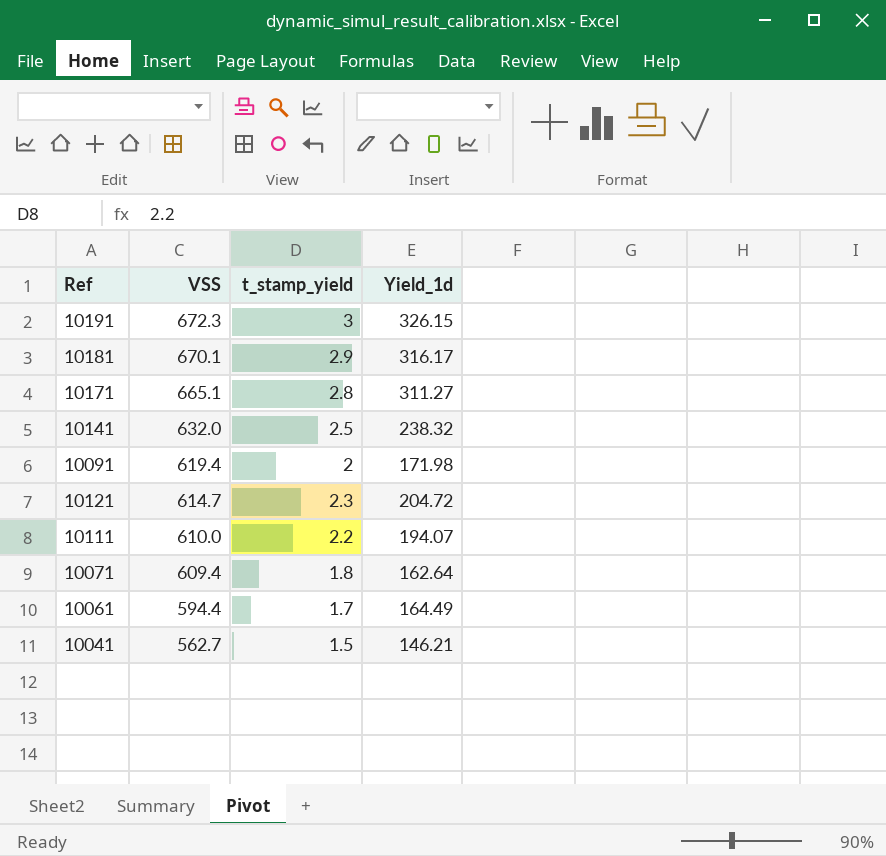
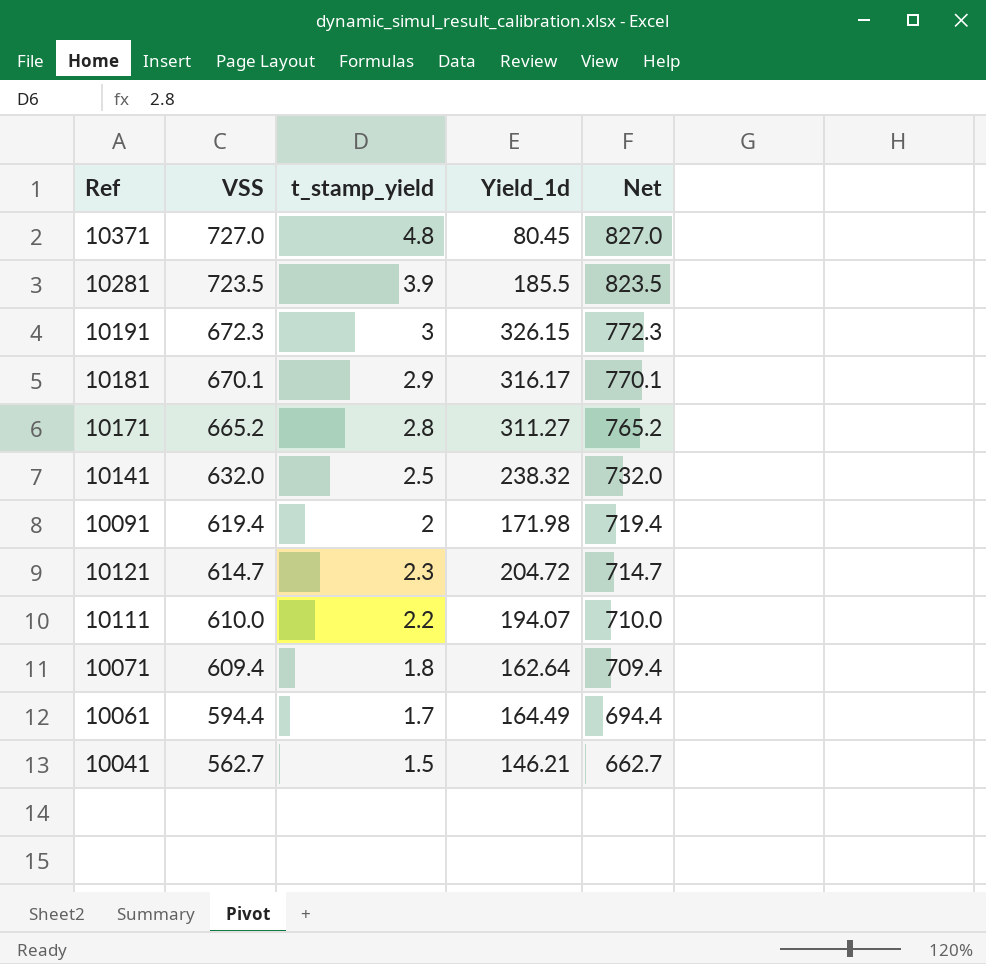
column Net | formula: none -> [VSS] + 100
row 10371: none -> 727.0 | 4.8 | 80.45 | 827.0
row 10281: none -> 723.5 | 3.9 | 185.5 | 823.5
10171 | VSS: 665.1 -> 665.2

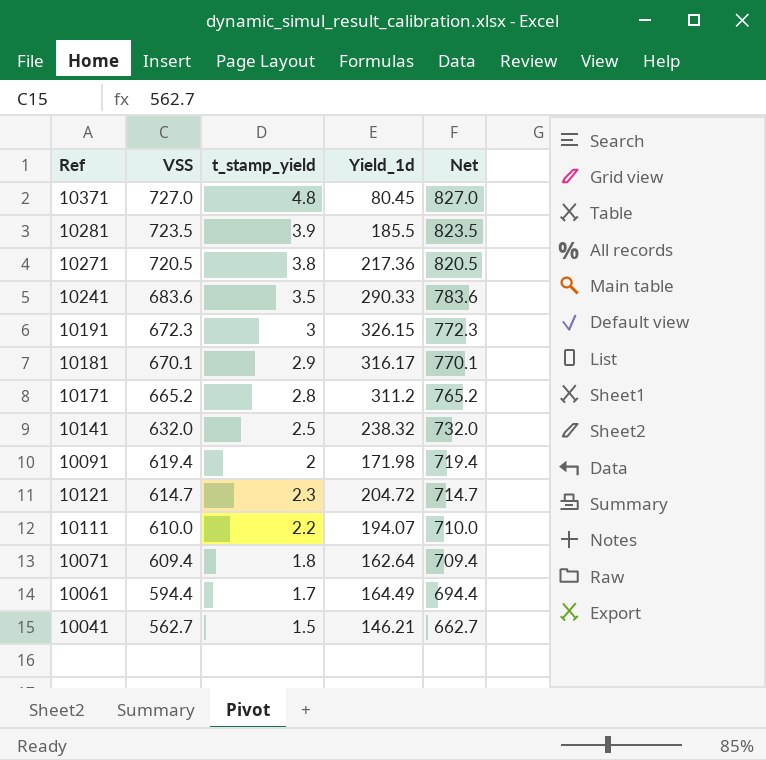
row 10271: none -> 720.5 | 3.8 | 217.36 | 820.5
row 10241: none -> 683.6 | 3.5 | 290.33 | 783.6
10171 | Yield_1d: 311.27 -> 311.2

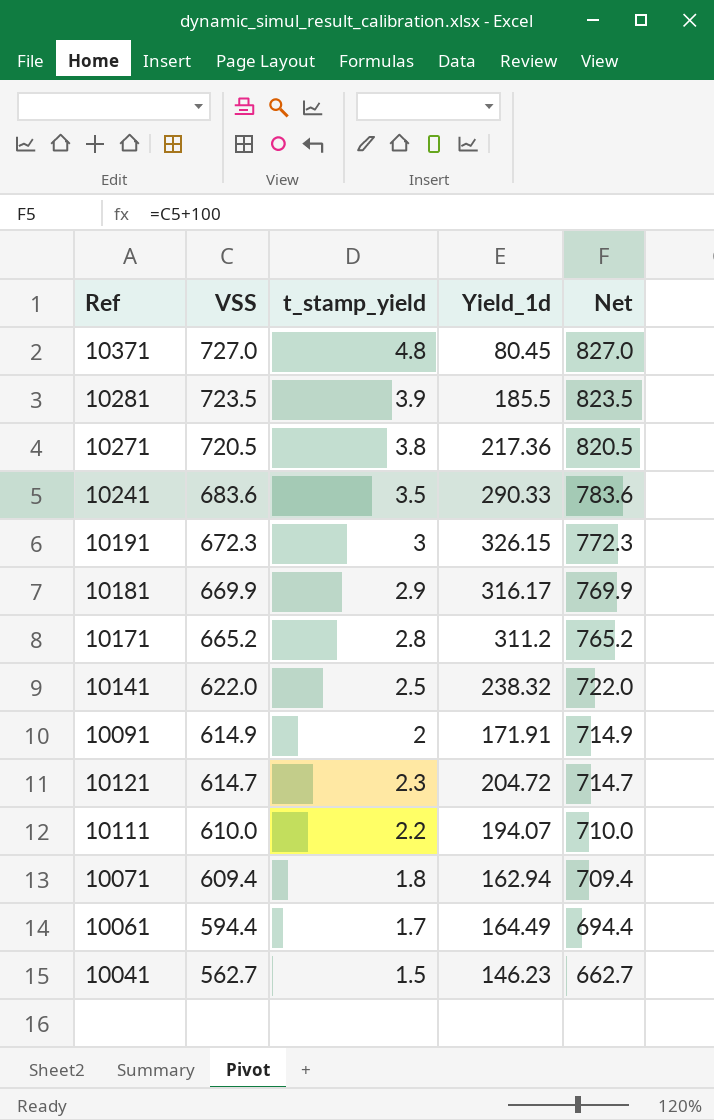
10181 | VSS: 670.1 -> 669.9
10181 | Net: 770.1 -> 769.9
10141 | VSS: 632.0 -> 622.0
10141 | Net: 732.0 -> 722.0
10091 | VSS: 619.4 -> 614.9
10091 | Yield_1d: 171.98 -> 171.91
10091 | Net: 719.4 -> 714.9
10071 | Yield_1d: 162.64 -> 162.94
10041 | Yield_1d: 146.21 -> 146.23

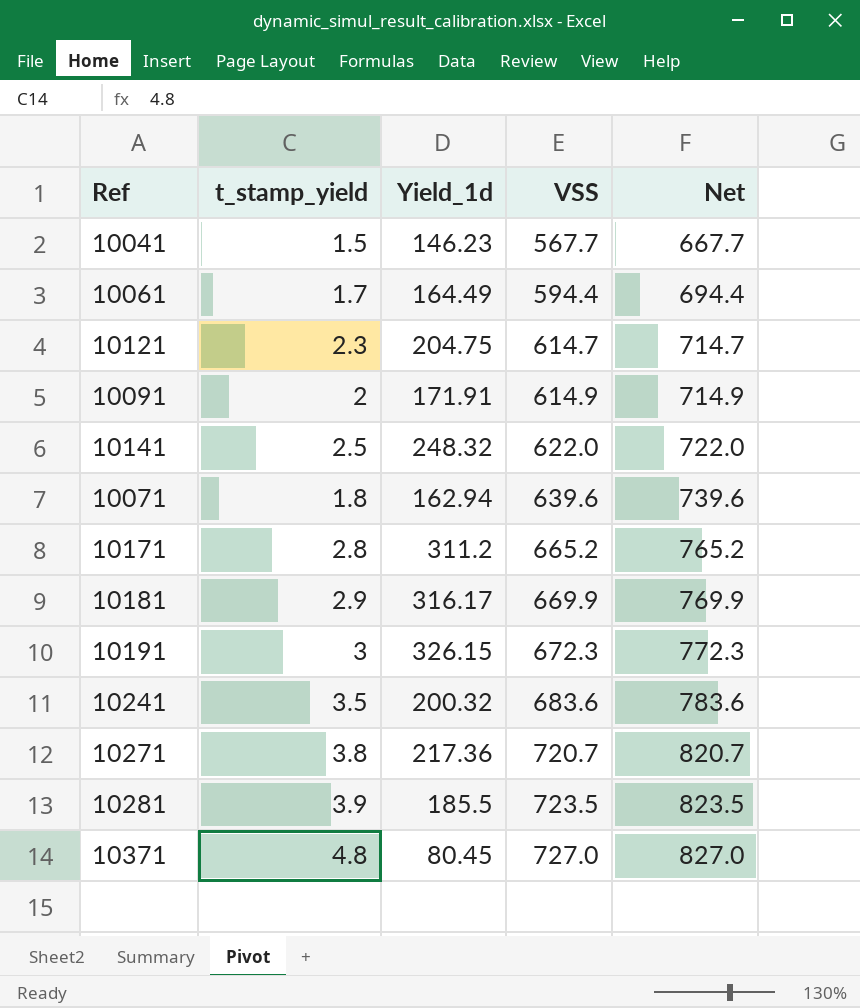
row order: VSS descending -> VSS ascending
column VSS | position: 2 -> 4
row 10111: 610.0 | 2.2 | 194.07 | 710.0 -> none
10041 | VSS: 562.7 -> 567.7
10041 | Net: 662.7 -> 667.7
10121 | Yield_1d: 204.72 -> 204.75
10141 | Yield_1d: 238.32 -> 248.32
10071 | VSS: 609.4 -> 639.6
10071 | Net: 709.4 -> 739.6
10241 | Yield_1d: 290.33 -> 200.32
10271 | VSS: 720.5 -> 720.7
10271 | Net: 820.5 -> 820.7

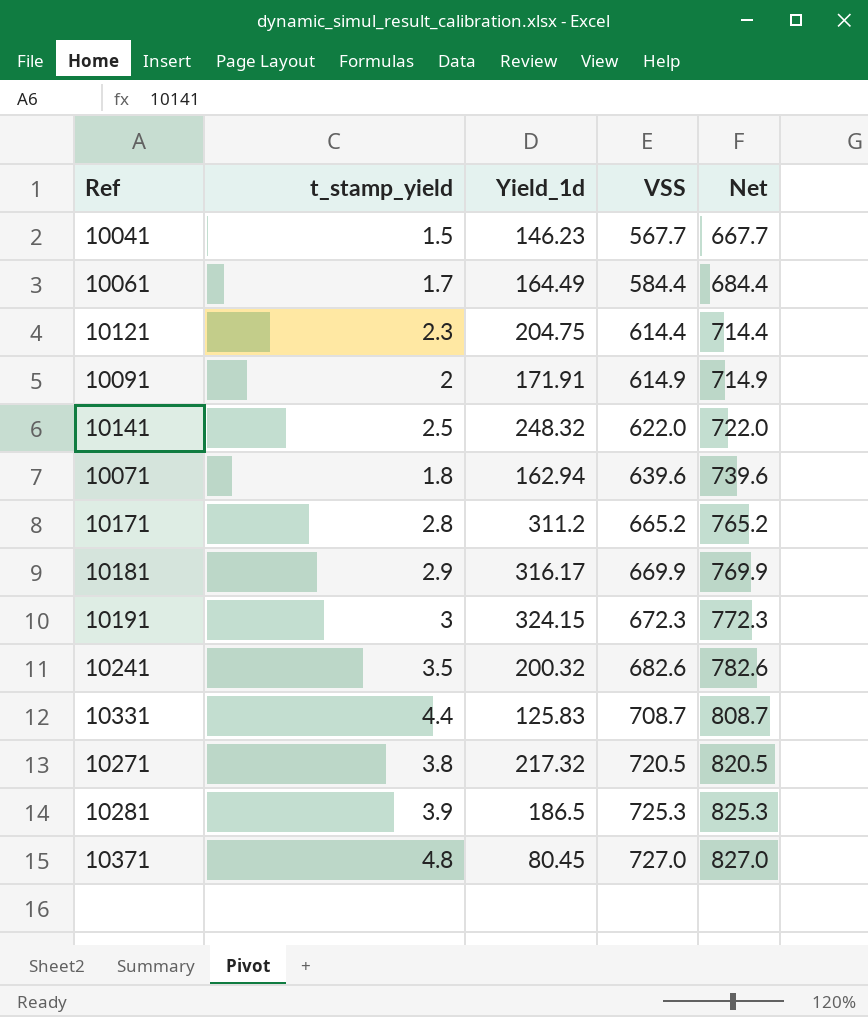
10061 | VSS: 594.4 -> 584.4
10061 | Net: 694.4 -> 684.4
10121 | VSS: 614.7 -> 614.4
10121 | Net: 714.7 -> 714.4
10191 | Yield_1d: 326.15 -> 324.15
10241 | VSS: 683.6 -> 682.6
10241 | Net: 783.6 -> 782.6
row 10331: none -> 4.4 | 125.83 | 708.7 | 808.7
10271 | Yield_1d: 217.36 -> 217.32
10271 | VSS: 720.7 -> 720.5
10271 | Net: 820.7 -> 820.5
10281 | Yield_1d: 185.5 -> 186.5
10281 | VSS: 723.5 -> 725.3
10281 | Net: 823.5 -> 825.3

